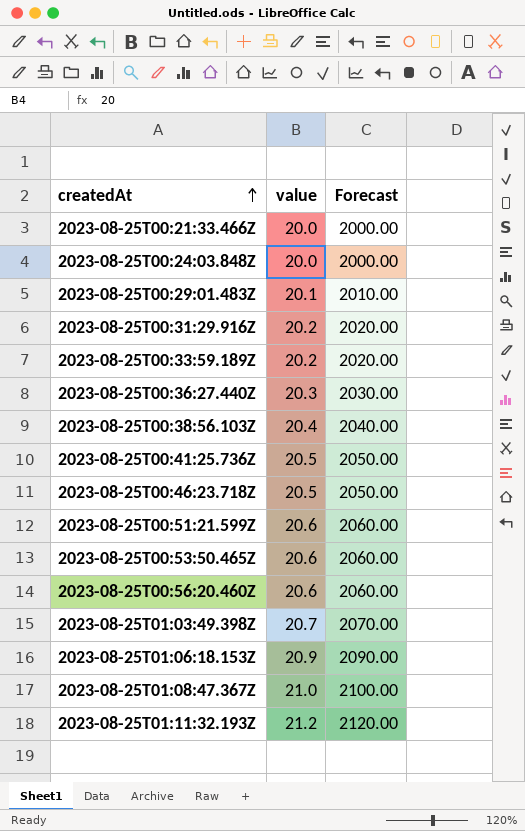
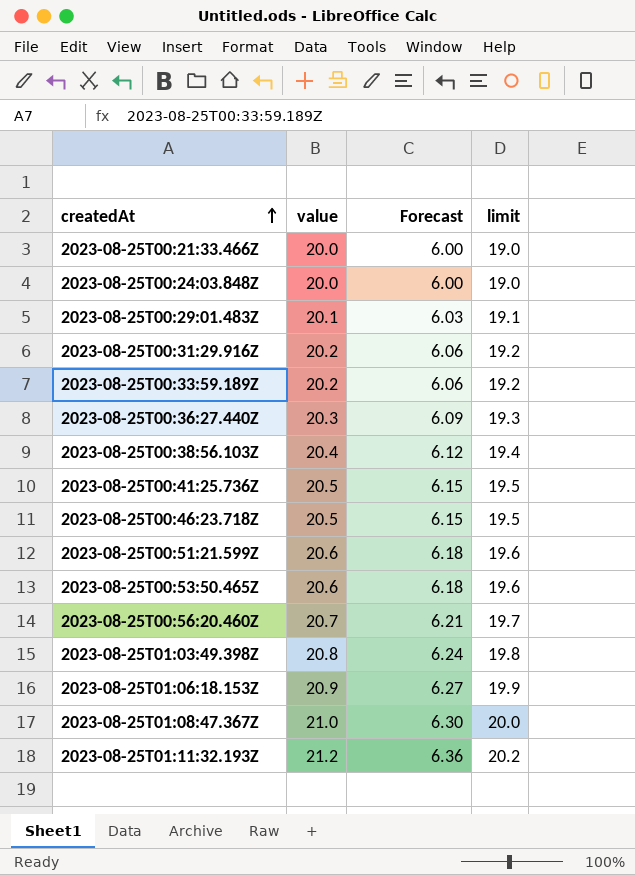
column Forecast | formula: [value] * 100 -> [value] * 0.3
column limit | formula: none -> [value] - 1
2023-08-25T00:56:20.460Z | value: 20.6 -> 20.7
2023-08-25T01:03:49.398Z | value: 20.7 -> 20.8

